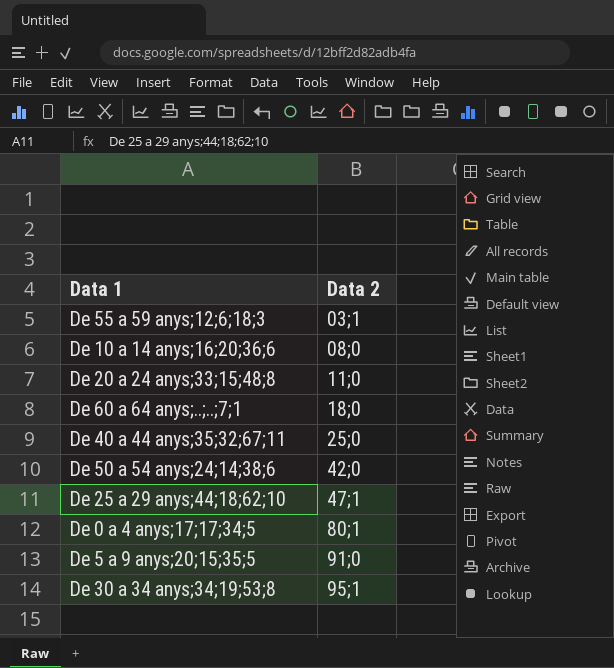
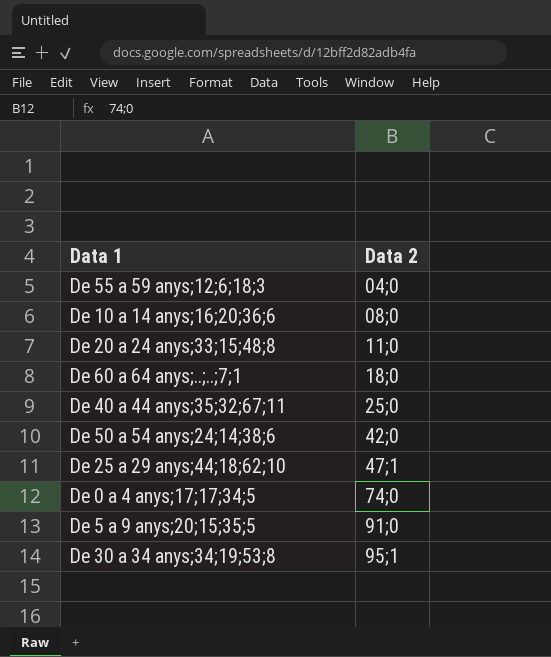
De 55 a 59 anys;12;6;18;3 | Data 2: 03;1 -> 04;0
De 0 a 4 anys;17;17;34;5 | Data 2: 80;1 -> 74;0

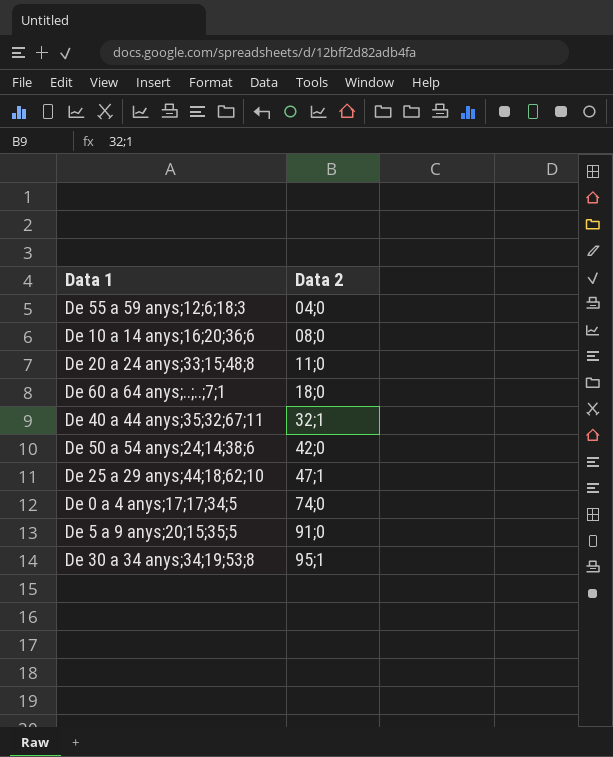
De 40 a 44 anys;35;32;67;11 | Data 2: 25;0 -> 32;1

